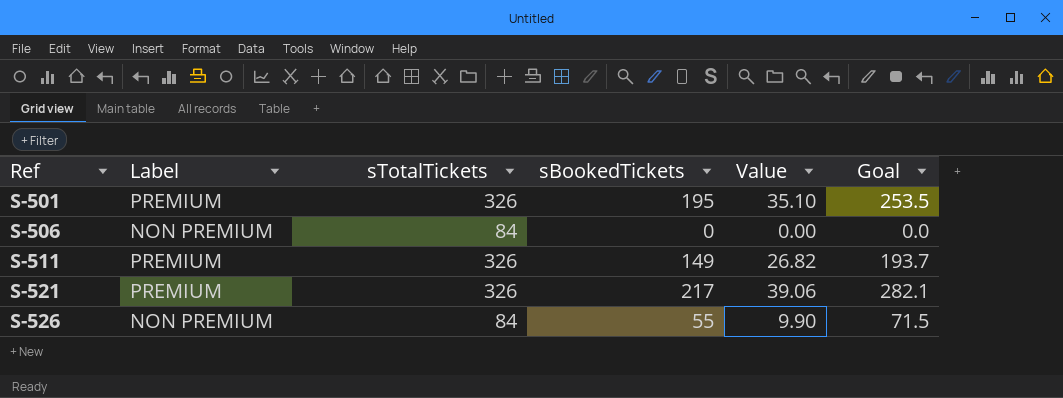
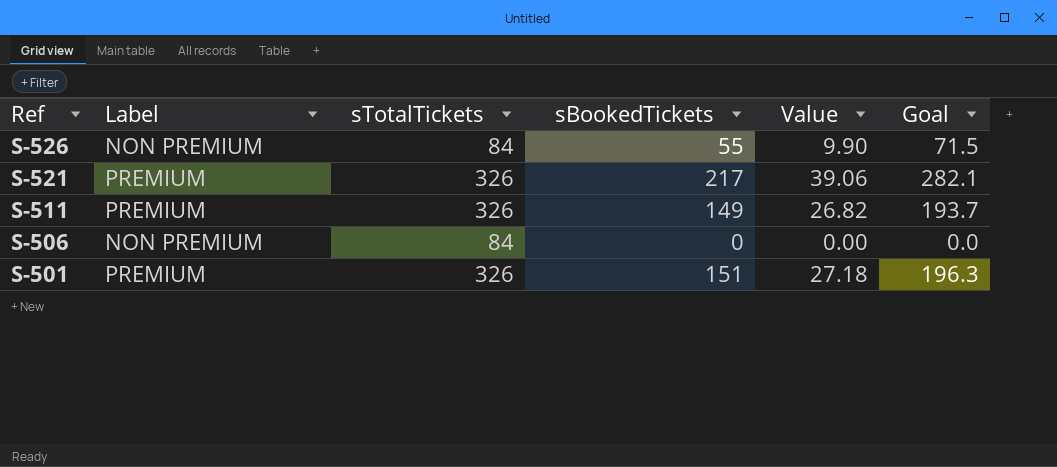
row order: Ref ascending -> Ref descending
S-501 | sBookedTickets: 195 -> 151
S-501 | Value: 35.10 -> 27.18
S-501 | Goal: 253.5 -> 196.3

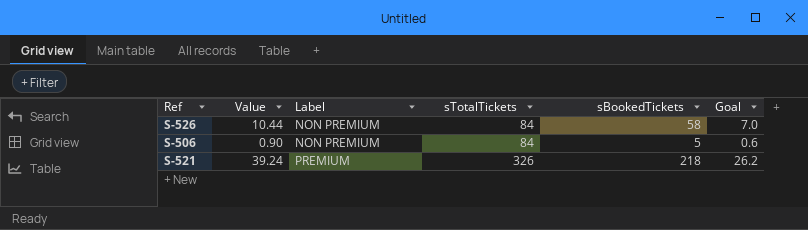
row order: Ref descending -> Label ascending
column Value | position: 5 -> 2
column Goal | formula: [sBookedTickets] * 1.3 -> [sBookedTickets] * 0.12
row S-511: PREMIUM | 326 | 149 | 26.82 | 193.7 -> none
row S-501: PREMIUM | 326 | 151 | 27.18 | 196.3 -> none
S-526 | Value: 9.90 -> 10.44
S-526 | sBookedTickets: 55 -> 58
S-506 | Value: 0.00 -> 0.90
S-506 | sBookedTickets: 0 -> 5
S-521 | Value: 39.06 -> 39.24
S-521 | sBookedTickets: 217 -> 218

